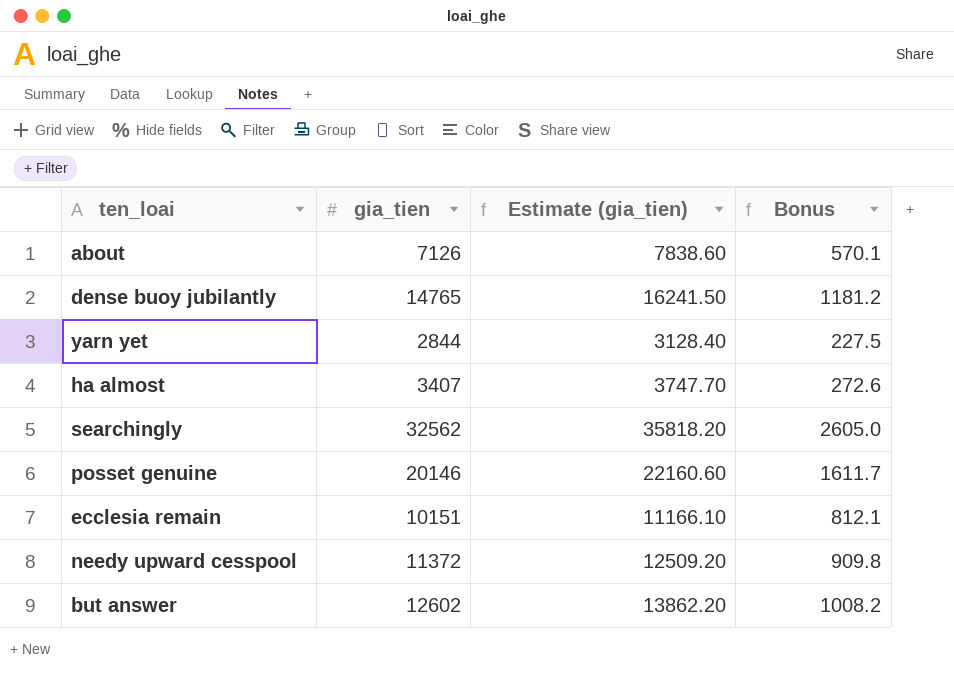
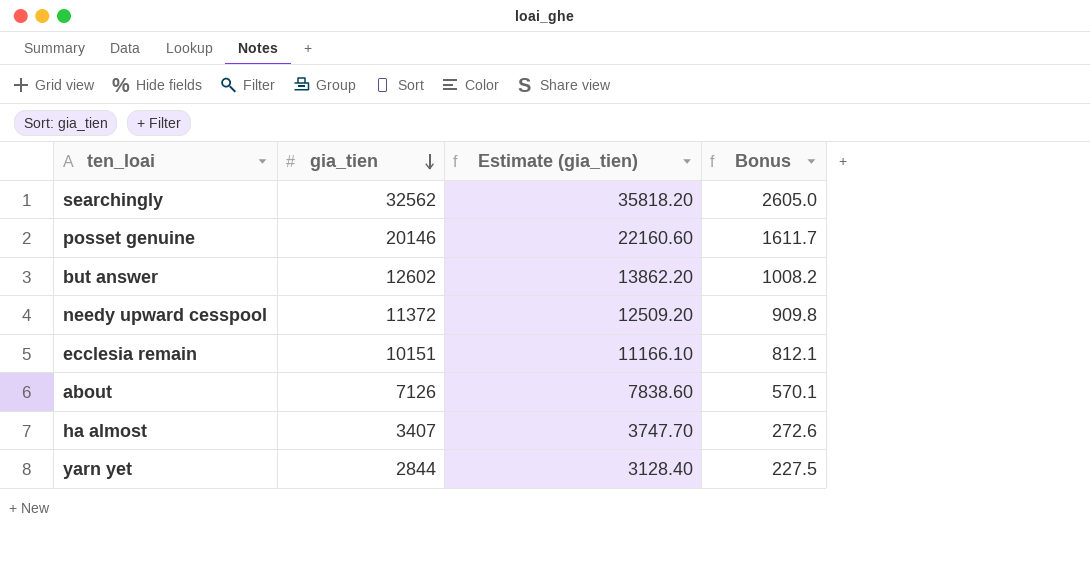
row order: none -> gia_tien descending
row dense buoy jubilantly: 14765 | 16241.50 | 1181.2 -> none

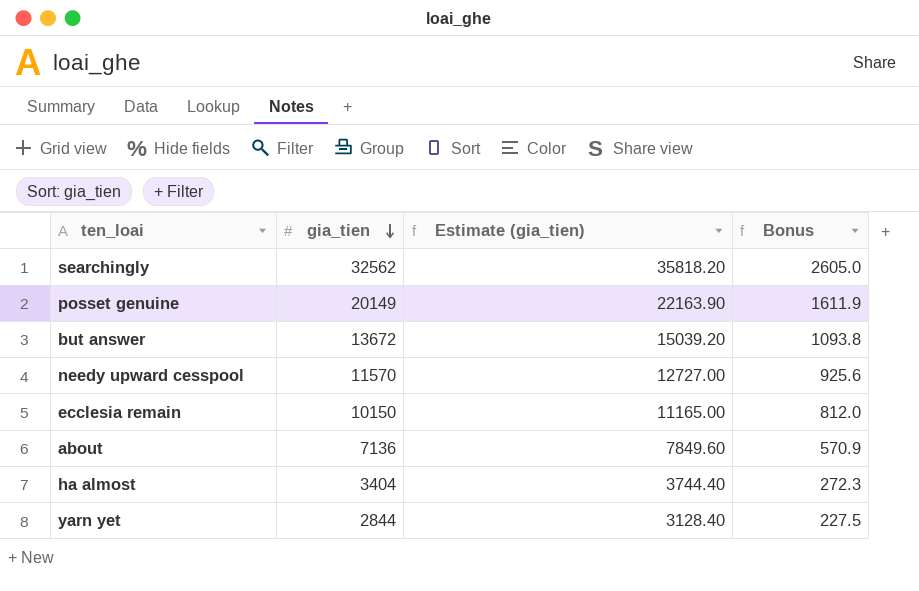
posset genuine | gia_tien: 20146 -> 20149
posset genuine | Estimate (gia_tien): 22160.60 -> 22163.90
posset genuine | Bonus: 1611.7 -> 1611.9
but answer | gia_tien: 12602 -> 13672
but answer | Estimate (gia_tien): 13862.20 -> 15039.20
but answer | Bonus: 1008.2 -> 1093.8
needy upward cesspool | gia_tien: 11372 -> 11570
needy upward cesspool | Estimate (gia_tien): 12509.20 -> 12727.00
needy upward cesspool | Bonus: 909.8 -> 925.6
ecclesia remain | gia_tien: 10151 -> 10150
ecclesia remain | Estimate (gia_tien): 11166.10 -> 11165.00
ecclesia remain | Bonus: 812.1 -> 812.0
about | gia_tien: 7126 -> 7136
about | Estimate (gia_tien): 7838.60 -> 7849.60
about | Bonus: 570.1 -> 570.9
ha almost | gia_tien: 3407 -> 3404
ha almost | Estimate (gia_tien): 3747.70 -> 3744.40
ha almost | Bonus: 272.6 -> 272.3

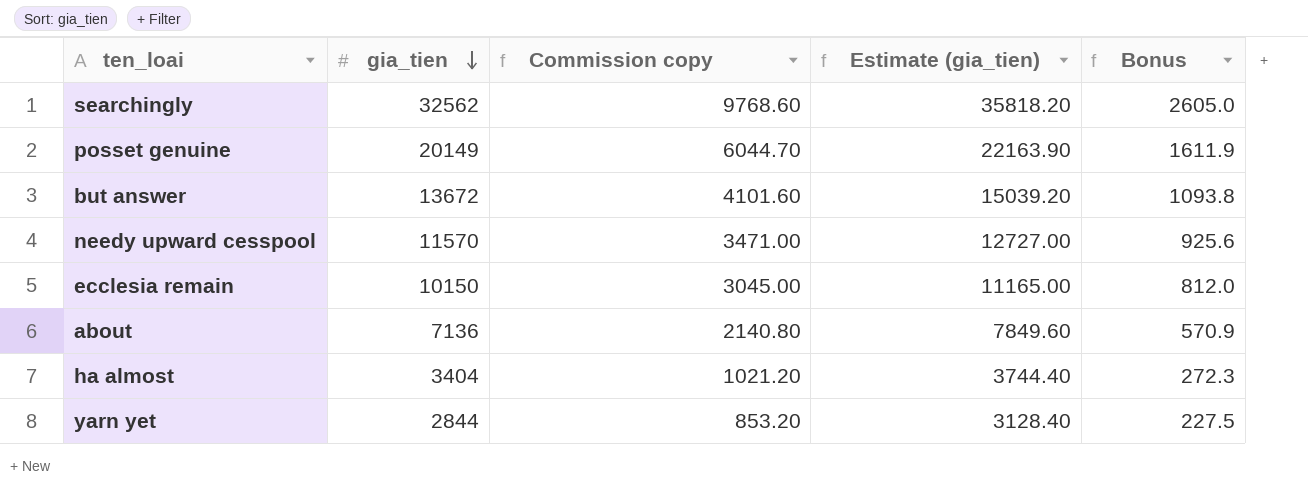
column Commission copy | formula: none -> [gia_tien] * 0.3

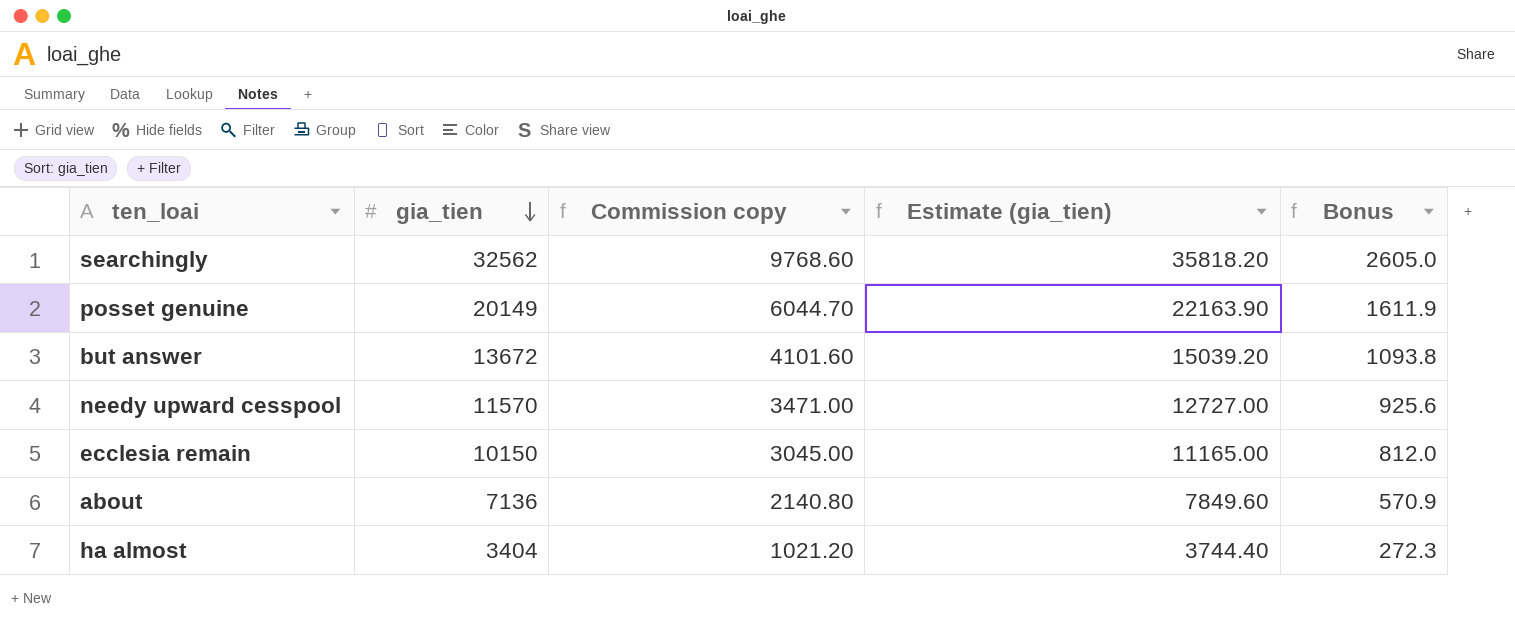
row yarn yet: 2844 | 853.20 | 3128.40 | 227.5 -> none

